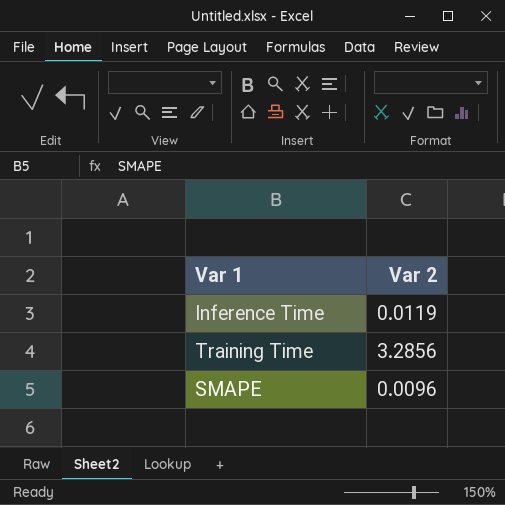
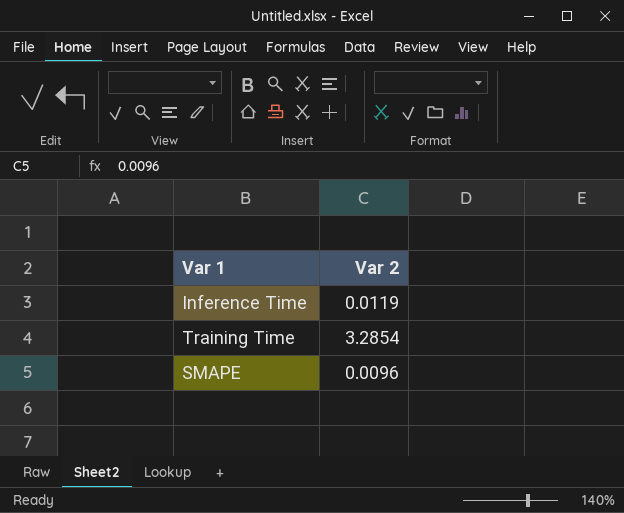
Training Time | Var 2: 3.2856 -> 3.2854

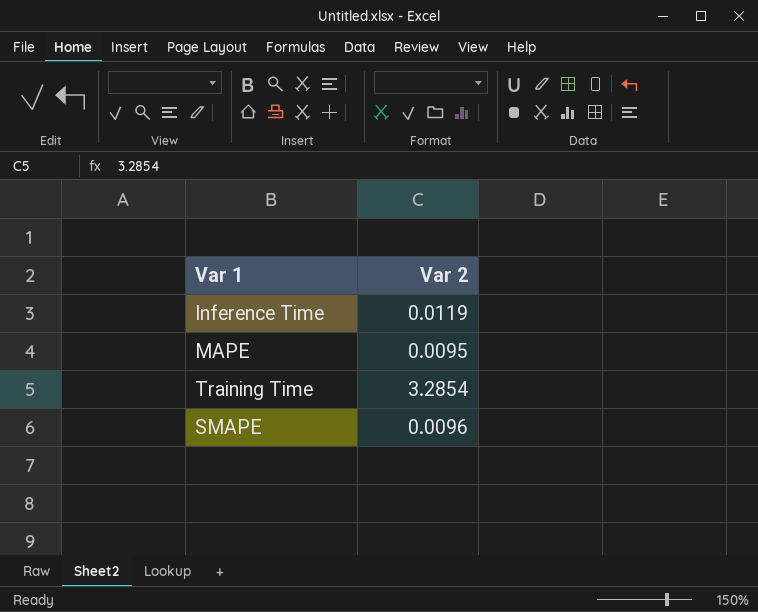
row MAPE: none -> 0.0095

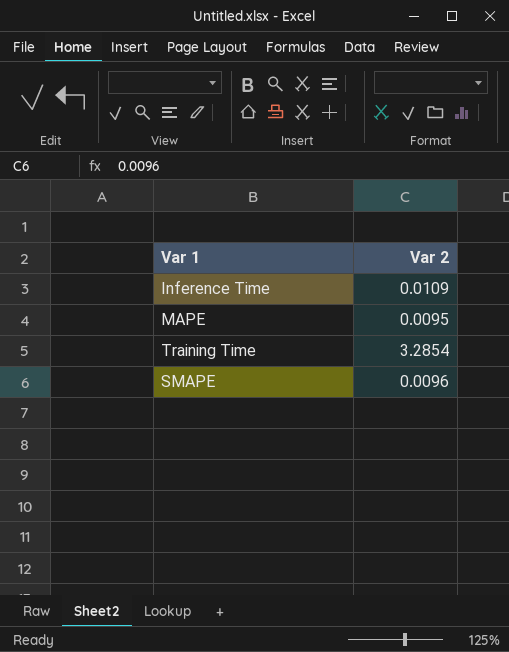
Inference Time | Var 2: 0.0119 -> 0.0109

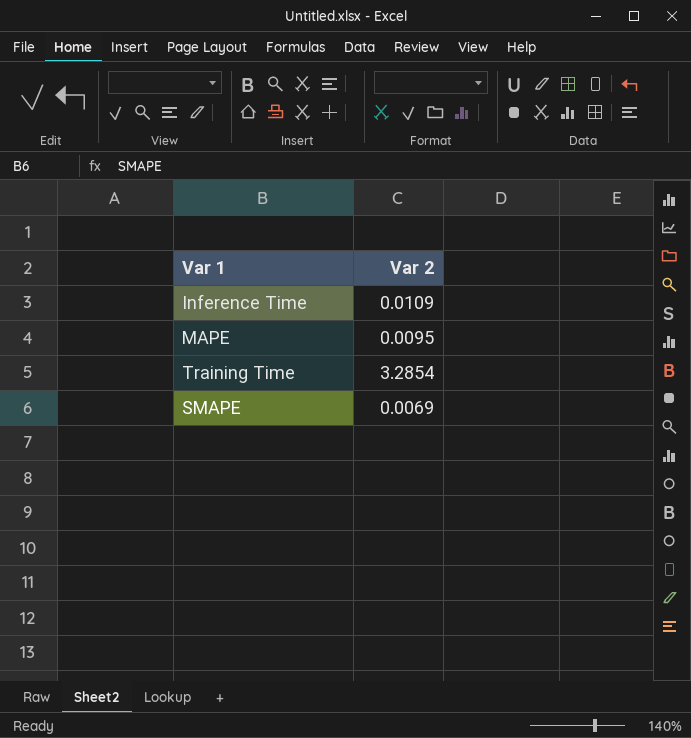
SMAPE | Var 2: 0.0096 -> 0.0069

